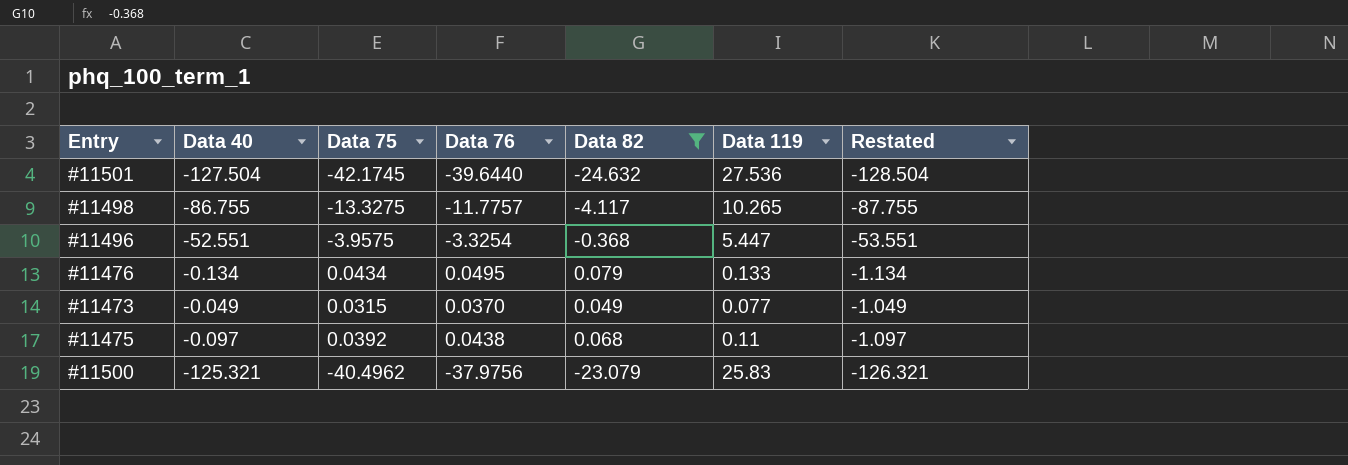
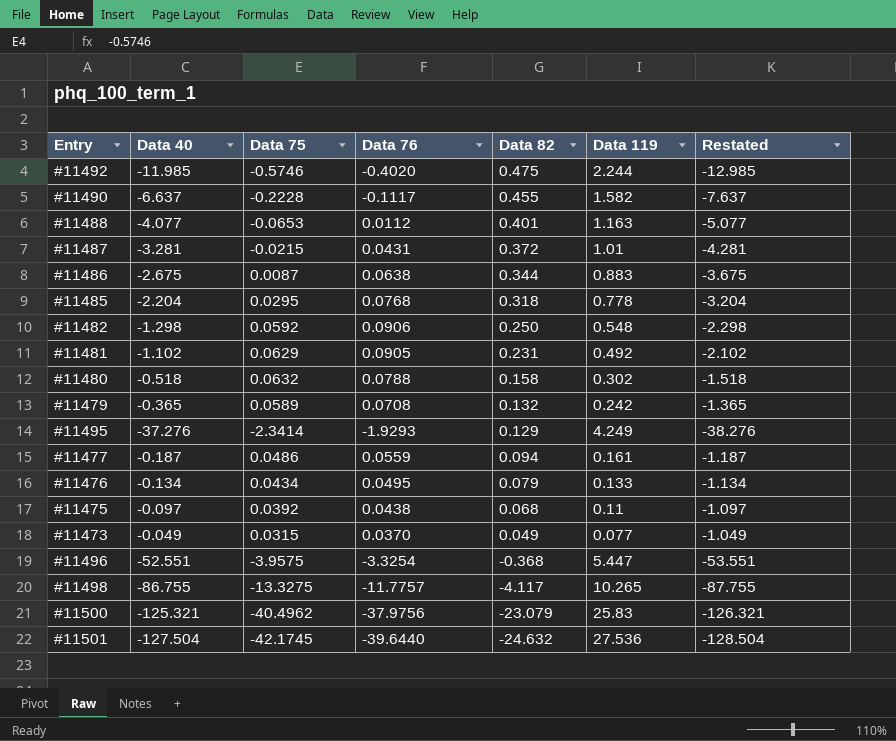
filter: Data 82 <= 0.079 -> none
row order: none -> Data 82 descending

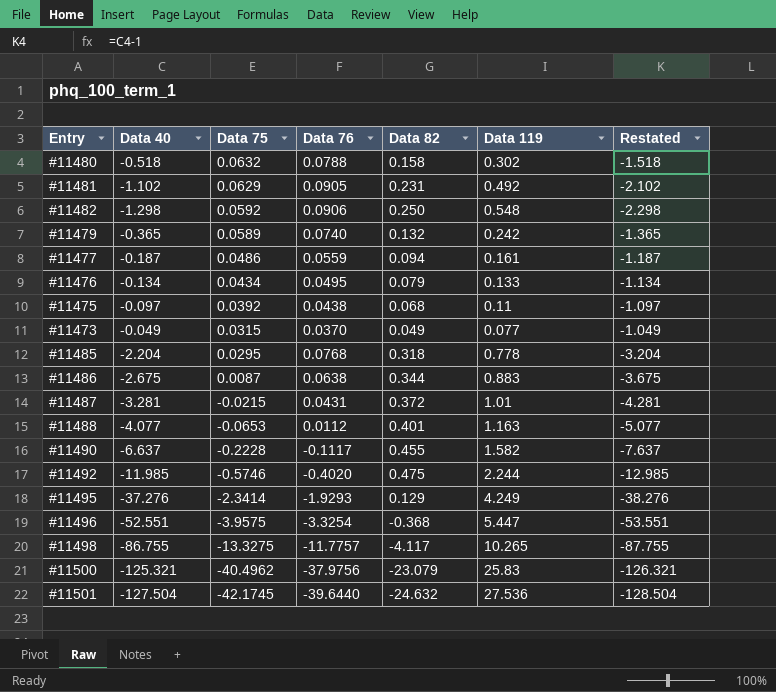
row order: Data 82 descending -> Data 75 descending
#11479 | Data 76: 0.0708 -> 0.0740

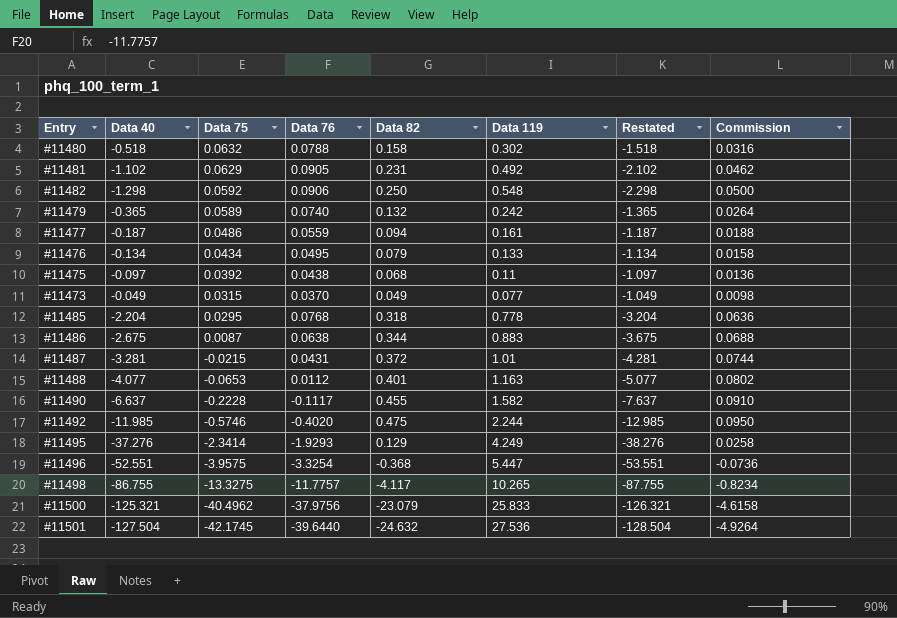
column Commission | formula: none -> [Data 82] * 0.2
#11500 | Data 119: 25.83 -> 25.833

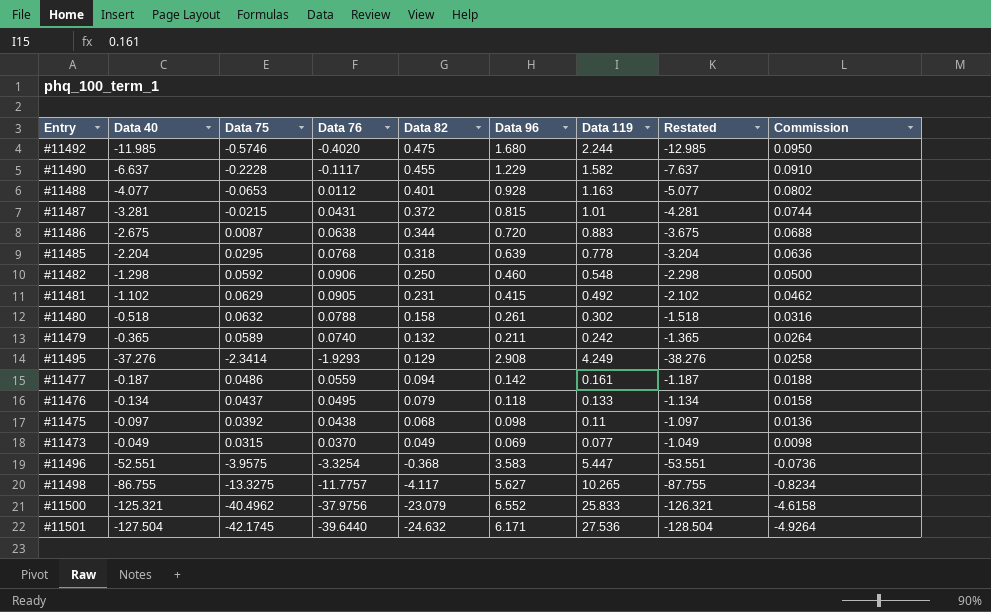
row order: Data 75 descending -> Data 82 descending
column Data 96 | position: none -> 6
#11476 | Data 75: 0.0434 -> 0.0437

